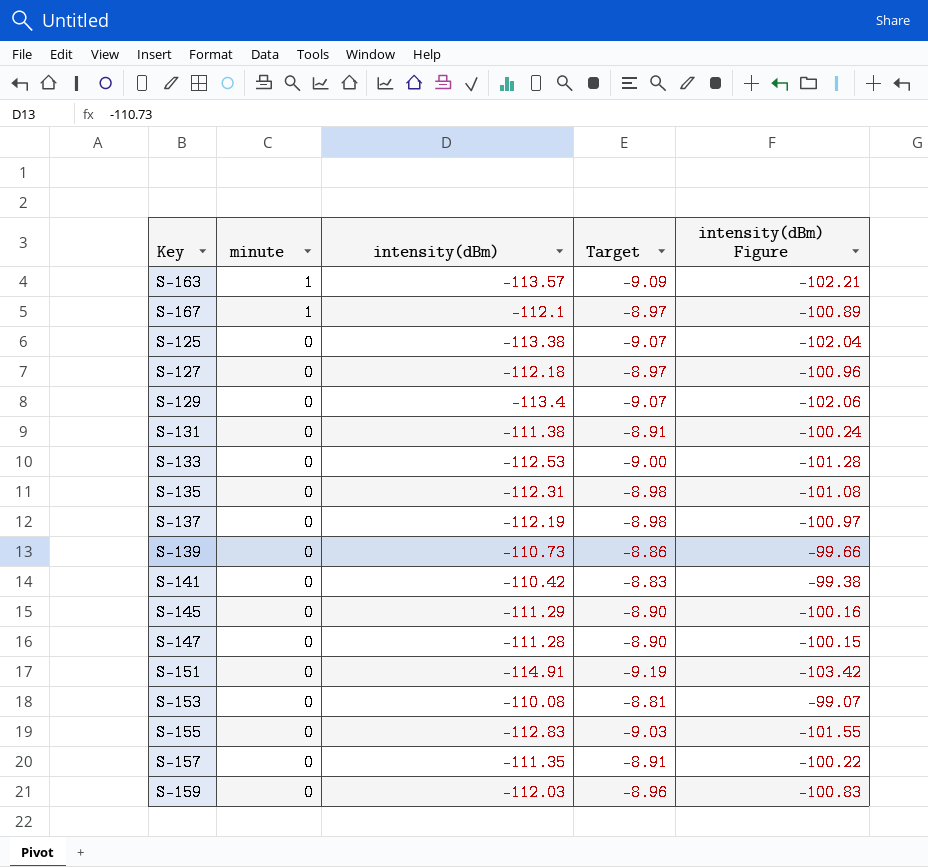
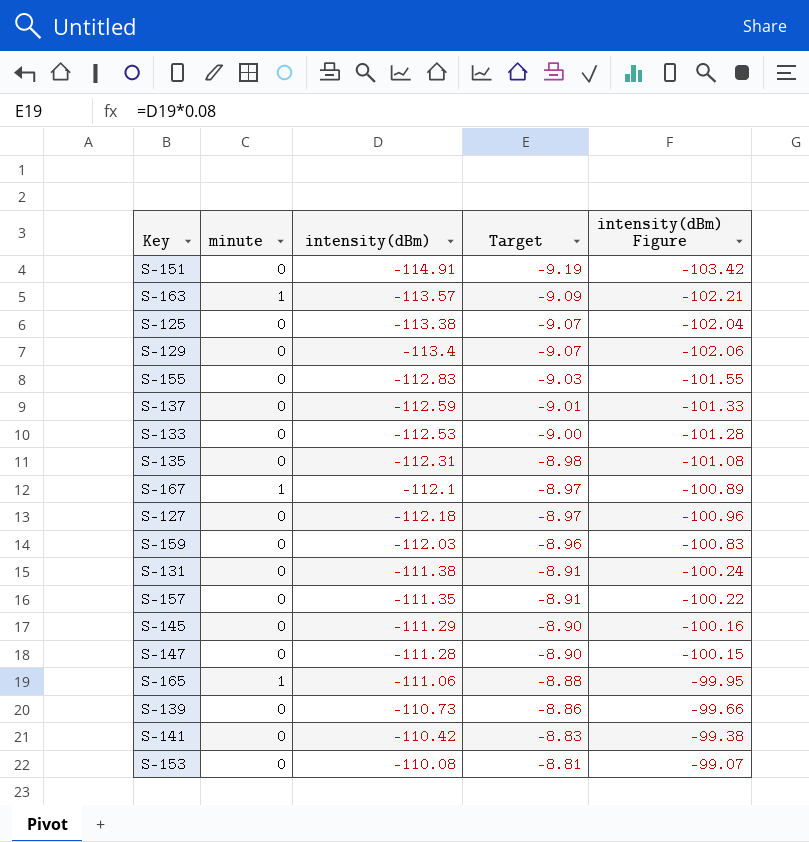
row order: minute descending -> Target ascending
S-137 | intensity(dBm): -112.19 -> -112.59
S-137 | Target: -8.98 -> -9.01
S-137 | intensity(dBm) Figure: -100.97 -> -101.33
row S-165: none -> 1 | -111.06 | -8.88 | -99.95

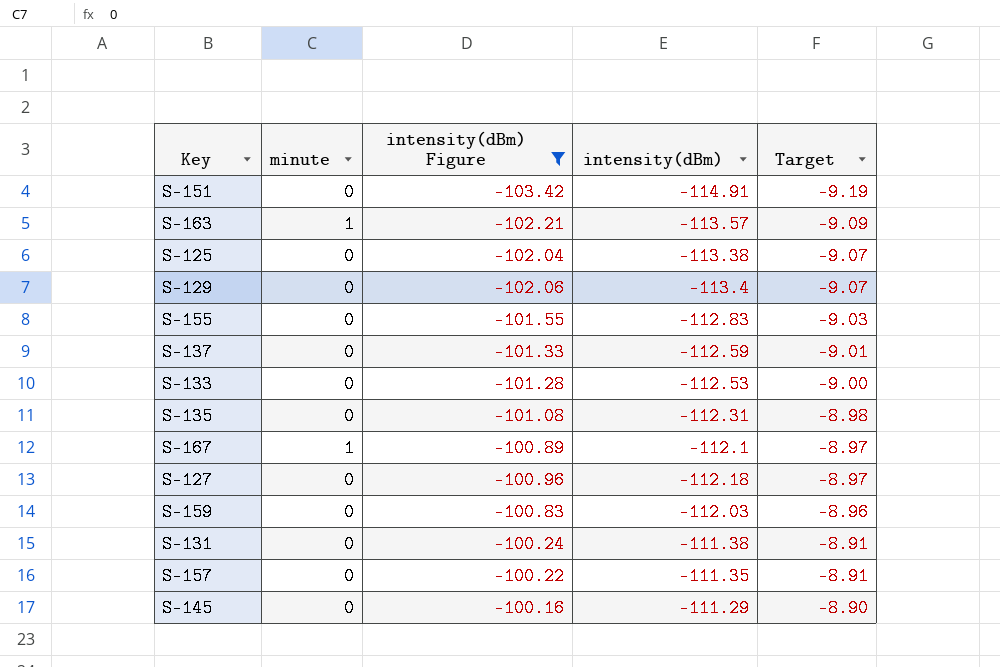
filter: none -> intensity(dBm) Figure <= -100.16
column intensity(dBm) Figure | position: 5 -> 3

